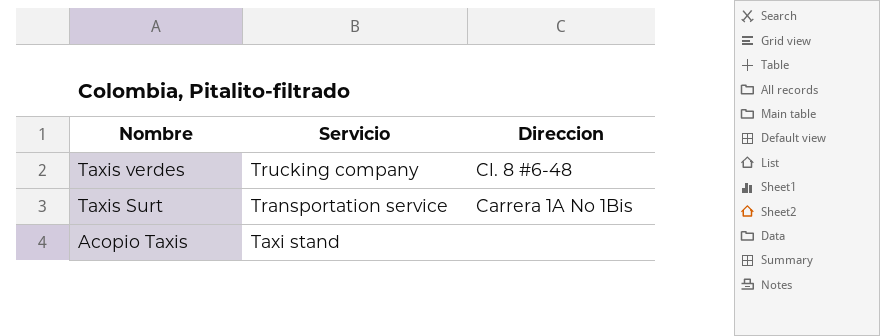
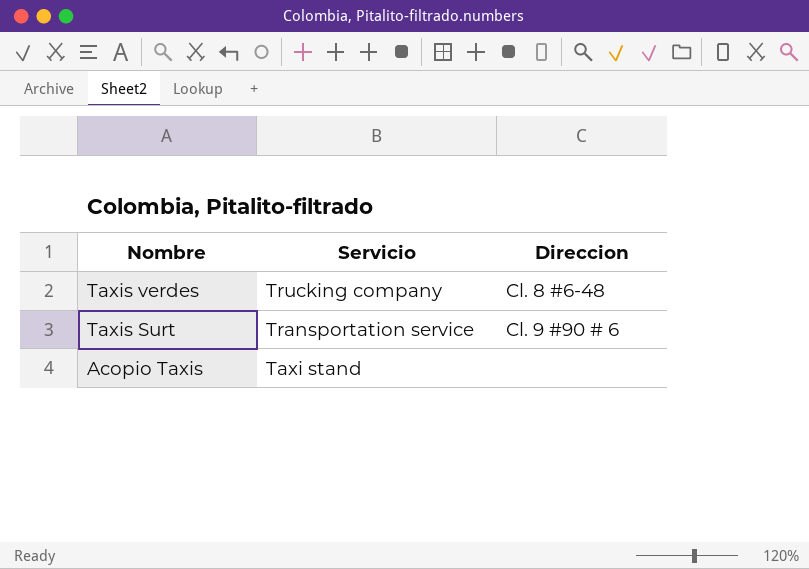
Taxis Surt | Direccion: Carrera 1A No 1Bis -> Cl. 9 #90 # 6

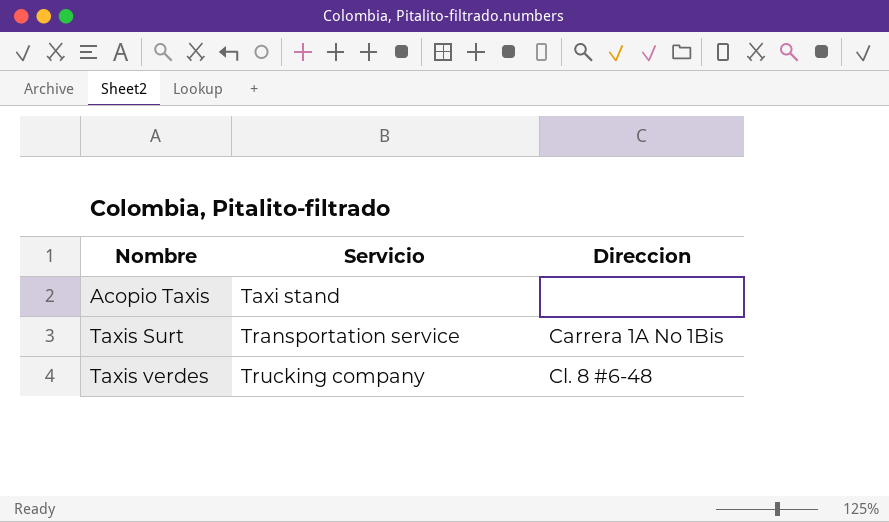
row order: Nombre descending -> Nombre ascending
Taxis Surt | Direccion: Cl. 9 #90 # 6 -> Carrera 1A No 1Bis

